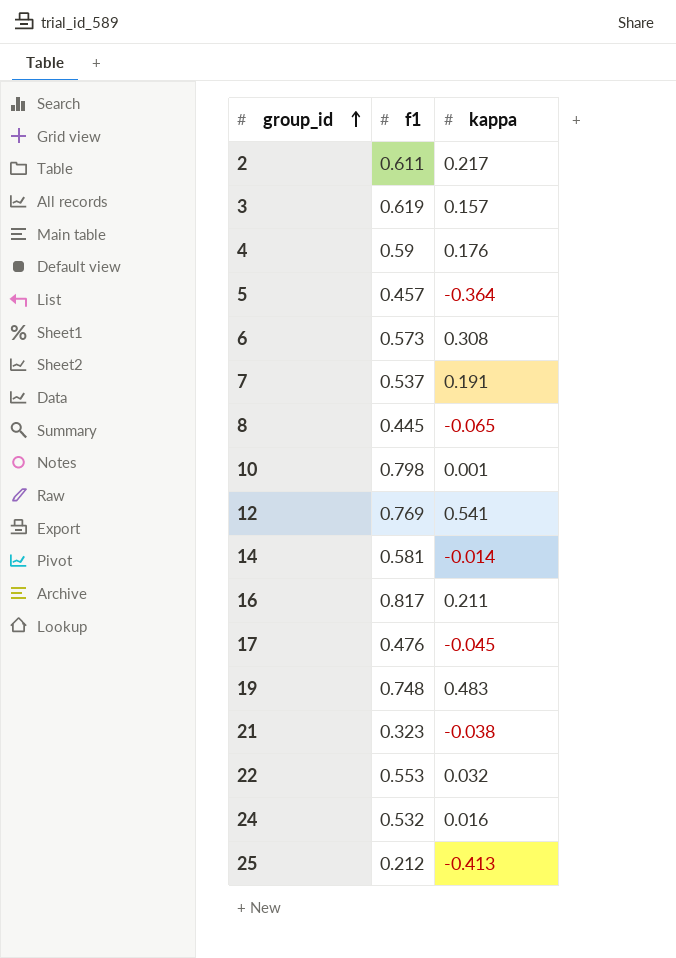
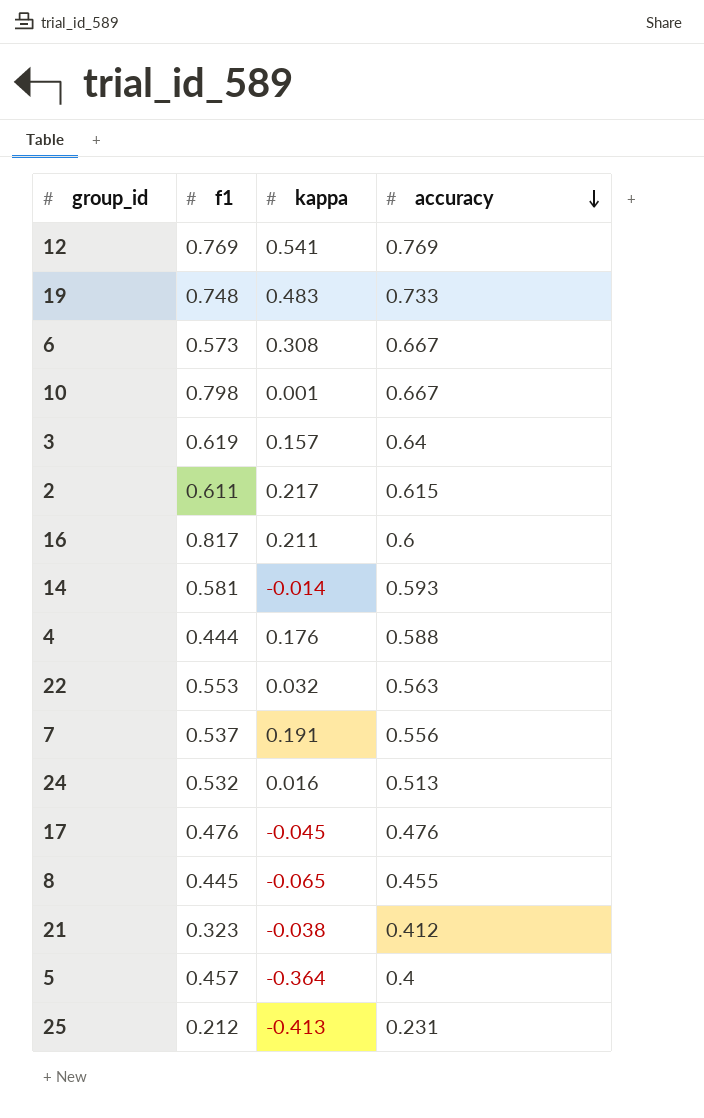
row order: group_id ascending -> accuracy descending
column accuracy | position: none -> 4
4 | f1: 0.59 -> 0.444

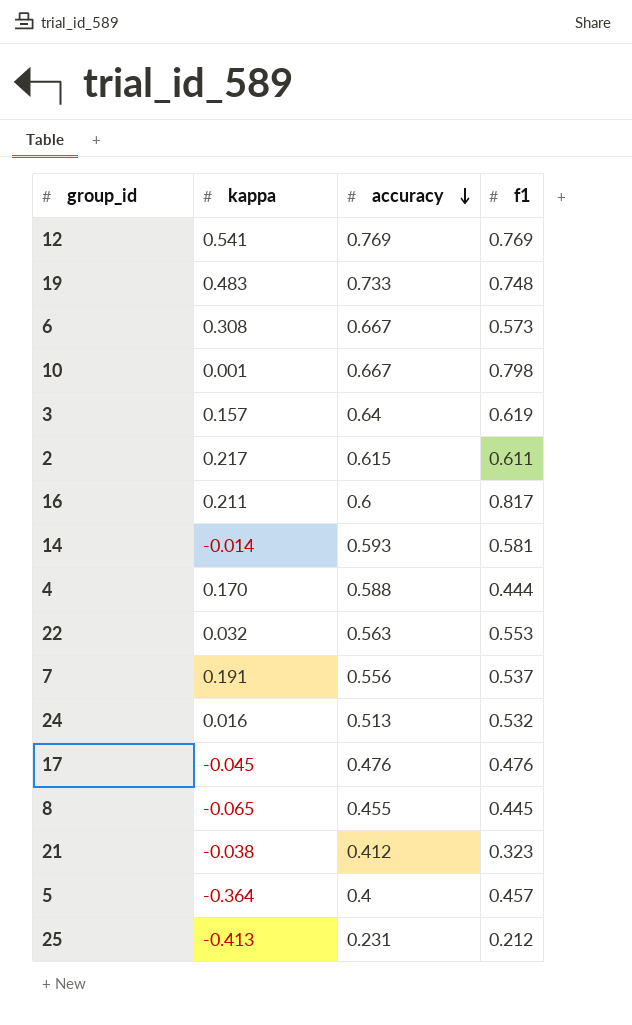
column f1 | position: 2 -> 4
4 | kappa: 0.176 -> 0.170

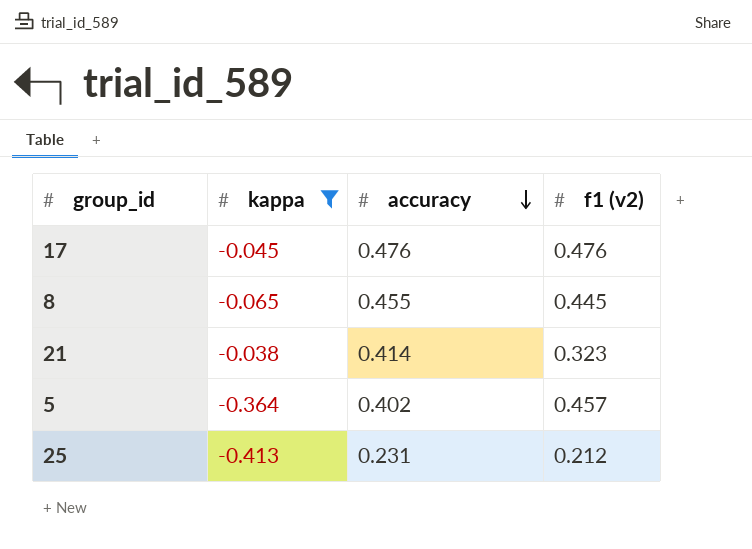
filter: none -> kappa <= -0.038
column name: f1 -> f1 (v2)
21 | accuracy: 0.412 -> 0.414
5 | accuracy: 0.4 -> 0.402

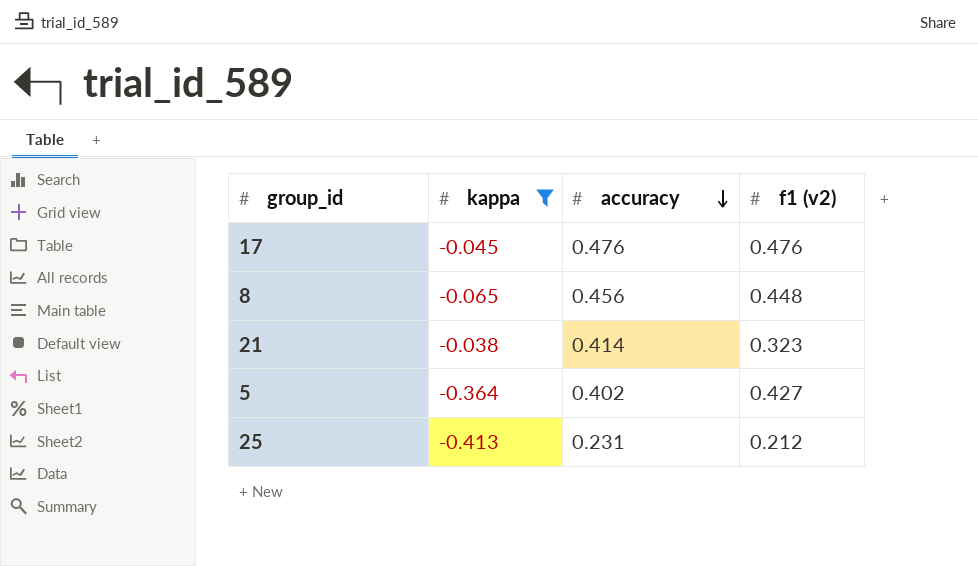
8 | accuracy: 0.455 -> 0.456
8 | f1 (v2): 0.445 -> 0.448
5 | f1 (v2): 0.457 -> 0.427

